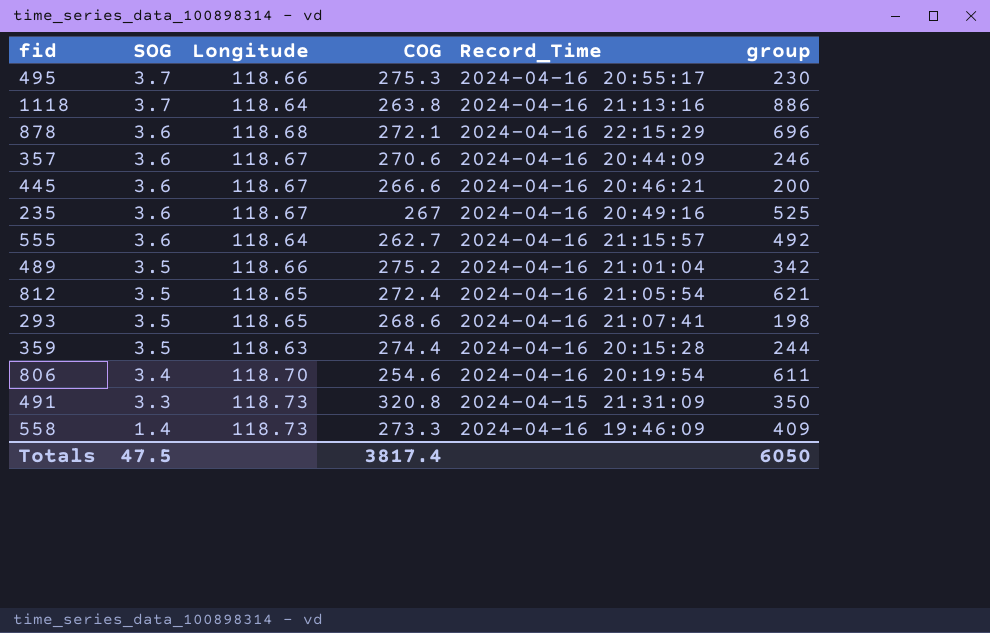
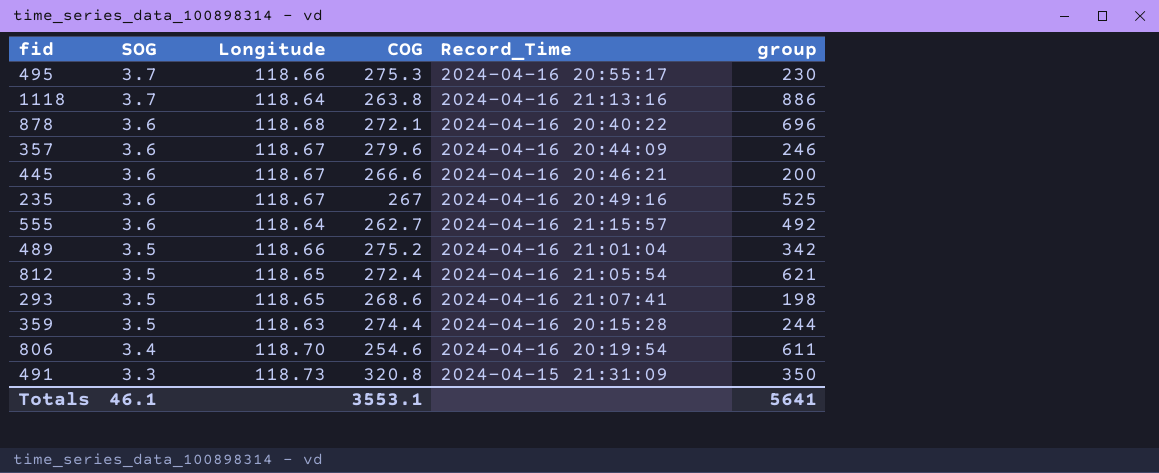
row 558: 1.4 | 118.73 | 273.3 | 2024-04-16 19:46:09 | 409 -> none
878 | Record_Time: 2024-04-16 22:15:29 -> 2024-04-16 20:40:22
357 | COG: 270.6 -> 279.6
Totals | SOG: 47.5 -> 46.1
Totals | COG: 3817.4 -> 3553.1
Totals | group: 6050 -> 5641

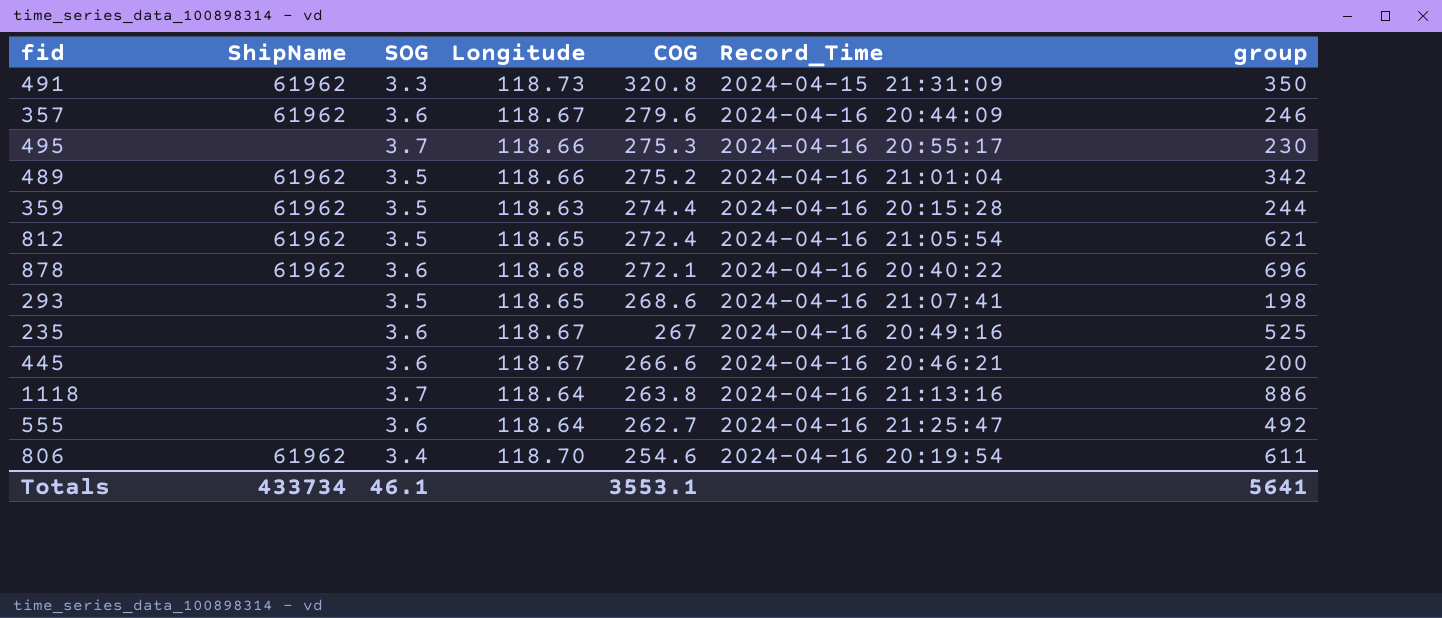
row order: SOG descending -> COG descending
column ShipName | position: none -> 2
555 | Record_Time: 2024-04-16 21:15:57 -> 2024-04-16 21:25:47

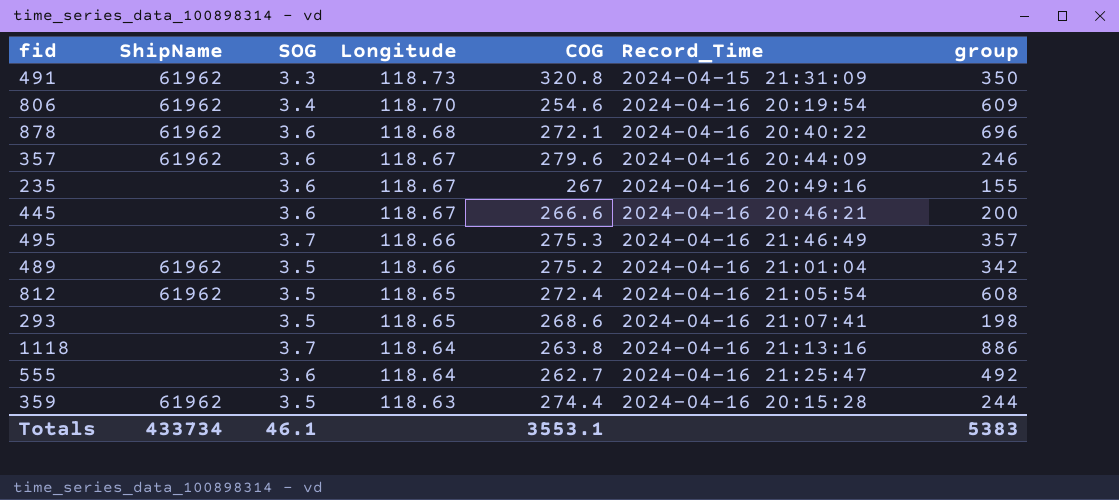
row order: COG descending -> Longitude descending
806 | group: 611 -> 609
235 | group: 525 -> 155
495 | Record_Time: 2024-04-16 20:55:17 -> 2024-04-16 21:46:49
495 | group: 230 -> 357
812 | group: 621 -> 608
Totals | group: 5641 -> 5383

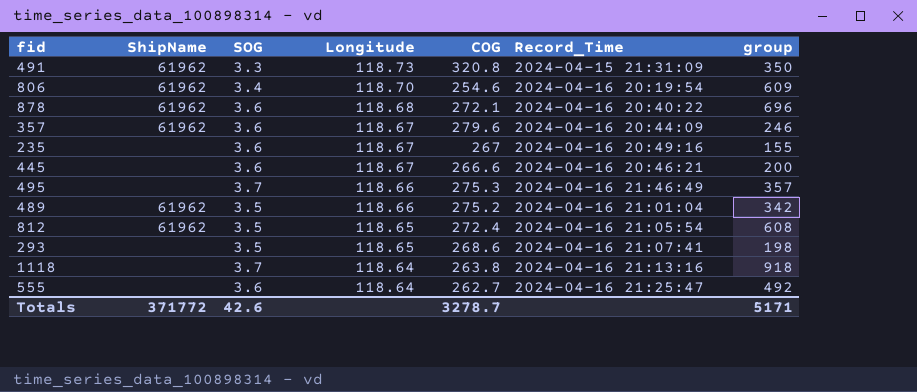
row 359: 61962 | 3.5 | 118.63 | 274.4 | 2024-04-16 20:15:28 | 244 -> none
1118 | group: 886 -> 918
Totals | ShipName: 433734 -> 371772
Totals | SOG: 46.1 -> 42.6
Totals | COG: 3553.1 -> 3278.7
Totals | group: 5383 -> 5171

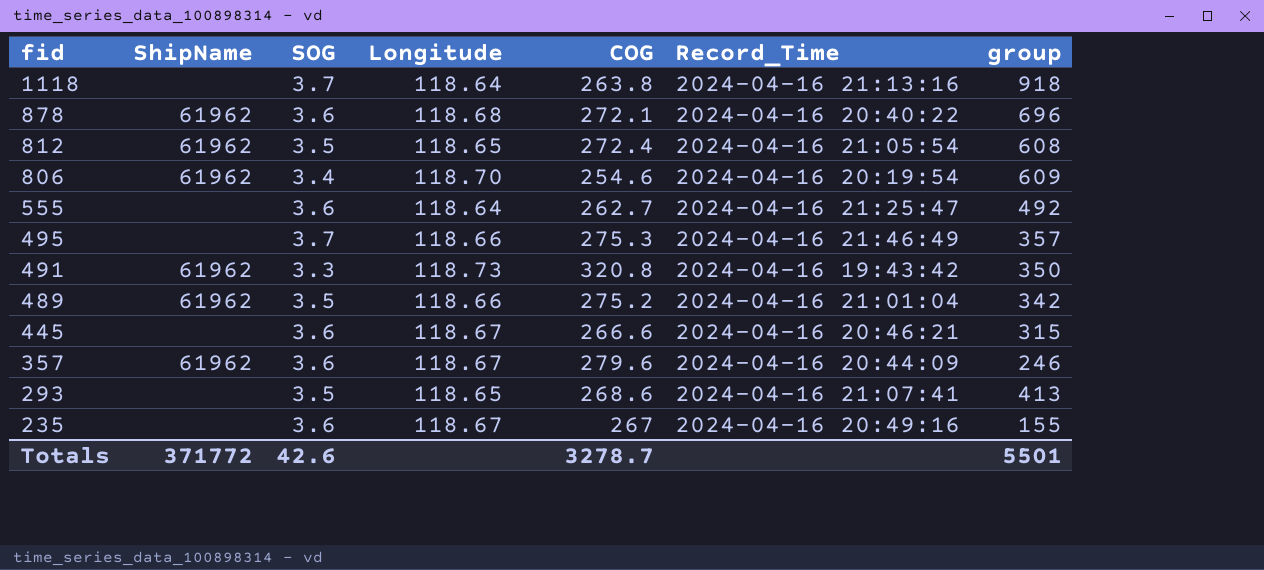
row order: Longitude descending -> fid descending
491 | Record_Time: 2024-04-15 21:31:09 -> 2024-04-16 19:43:42
445 | group: 200 -> 315
293 | group: 198 -> 413
Totals | group: 5171 -> 5501

